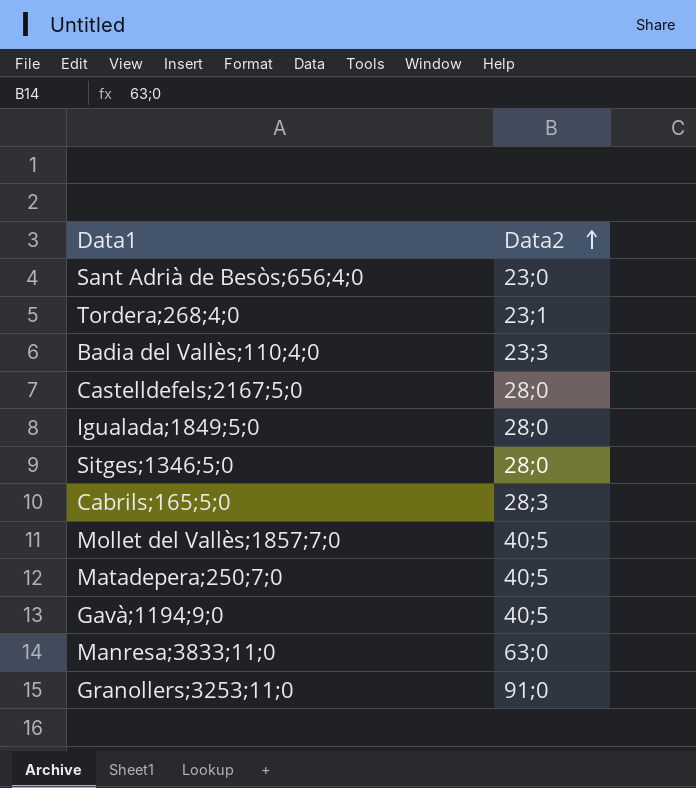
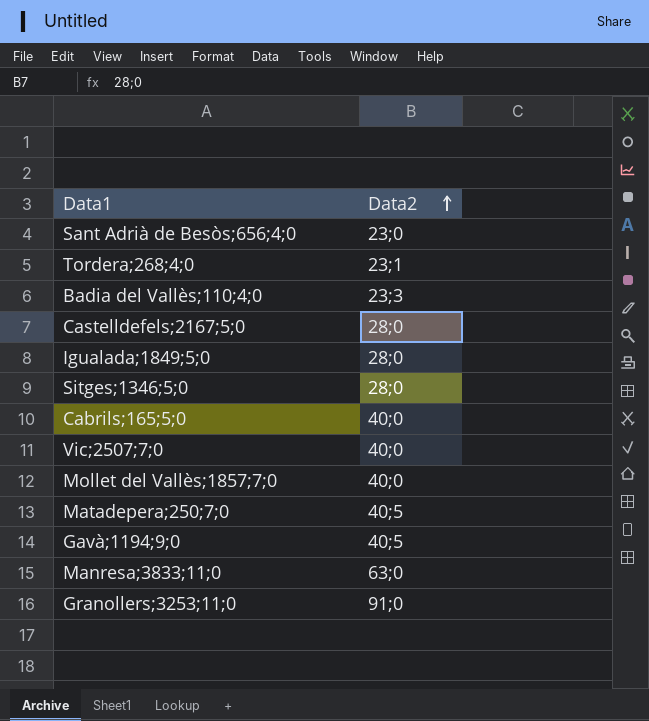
Cabrils;165;5;0 | Data2: 28;3 -> 40;0
row Vic;2507;7;0: none -> 40;0
Mollet del Vallès;1857;7;0 | Data2: 40;5 -> 40;0

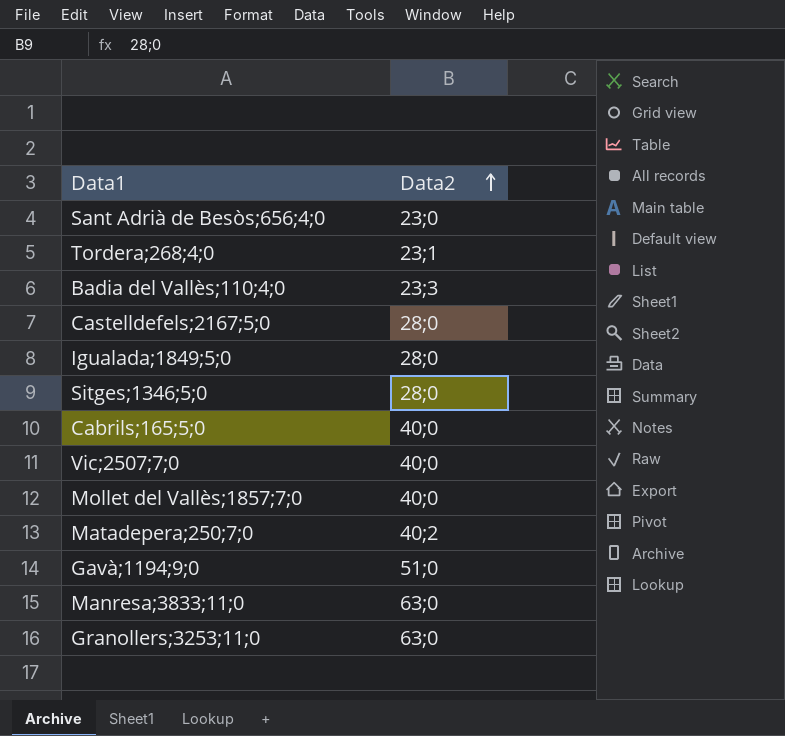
Matadepera;250;7;0 | Data2: 40;5 -> 40;2
Gavà;1194;9;0 | Data2: 40;5 -> 51;0
Granollers;3253;11;0 | Data2: 91;0 -> 63;0

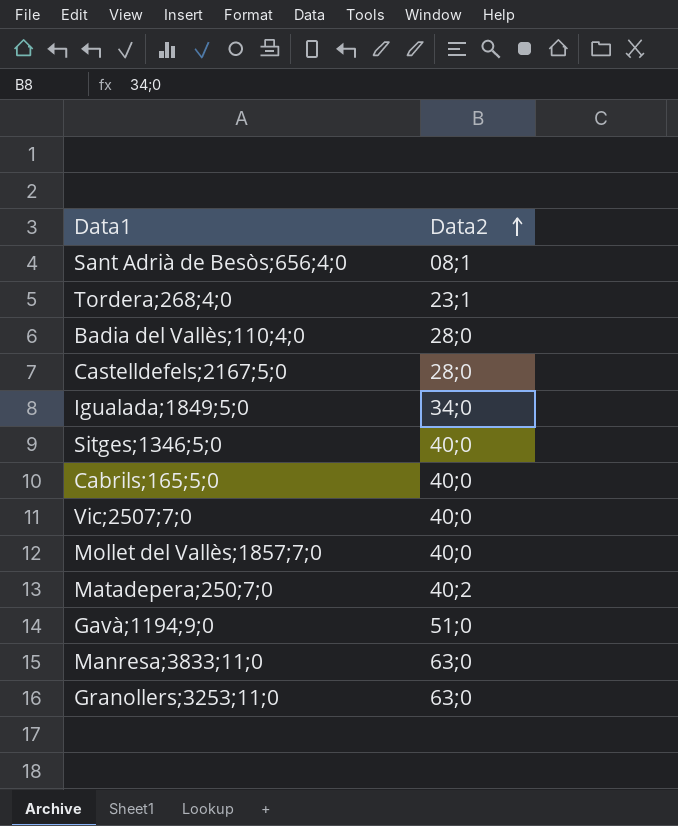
Sant Adrià de Besòs;656;4;0 | Data2: 23;0 -> 08;1
Badia del Vallès;110;4;0 | Data2: 23;3 -> 28;0
Igualada;1849;5;0 | Data2: 28;0 -> 34;0
Sitges;1346;5;0 | Data2: 28;0 -> 40;0

